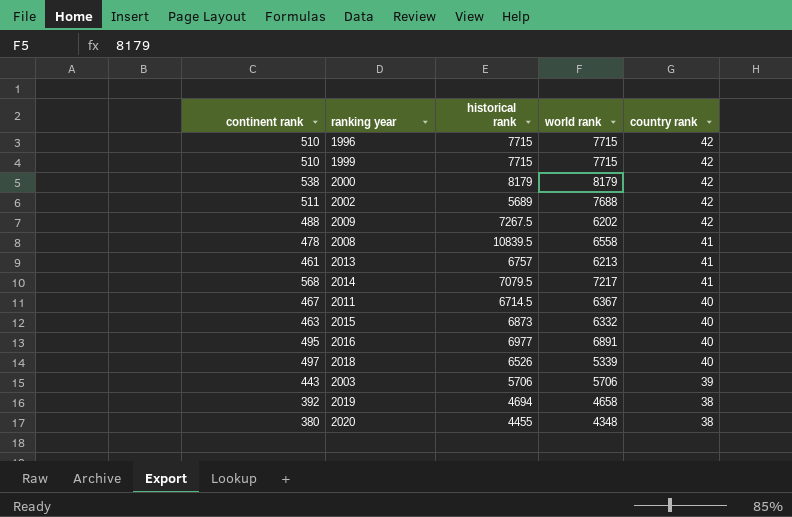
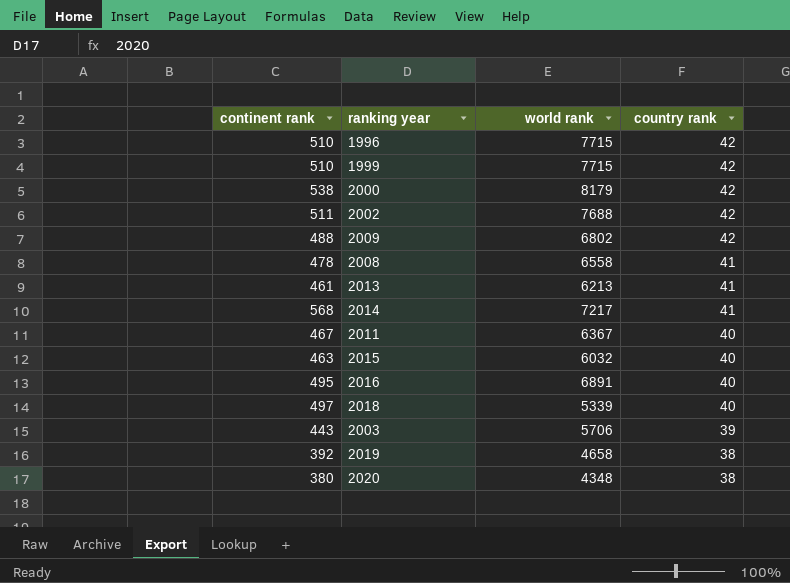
column historical rank | position: 3 -> none
2009 | world rank: 6202 -> 6802
2015 | world rank: 6332 -> 6032

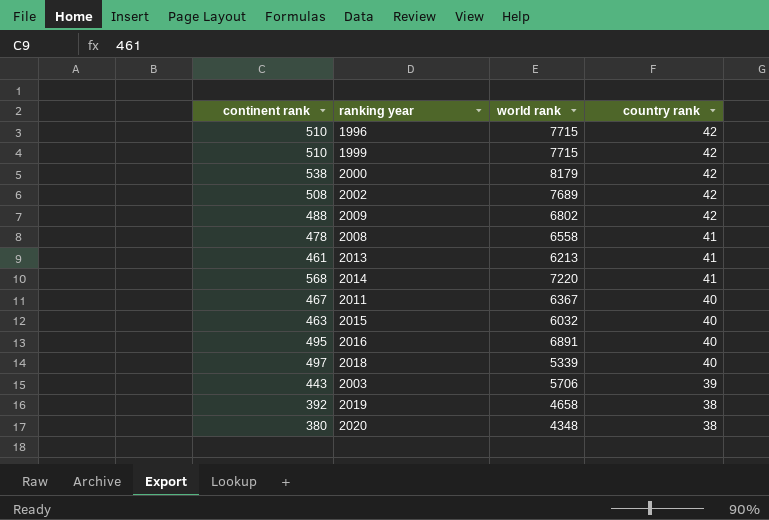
2002 | continent rank: 511 -> 508
2002 | world rank: 7688 -> 7689
2014 | world rank: 7217 -> 7220

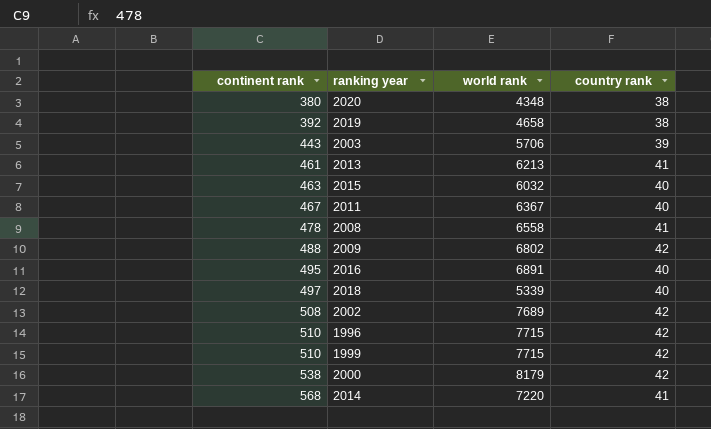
row order: country rank descending -> continent rank ascending

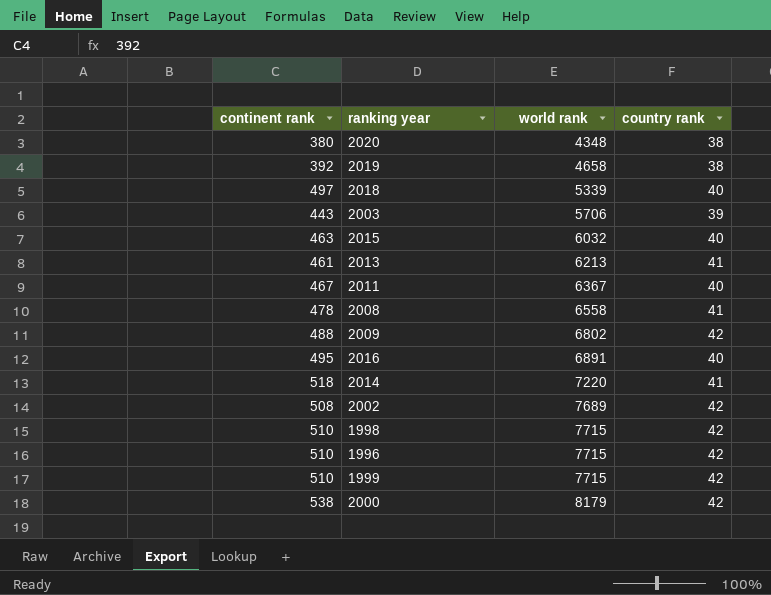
row order: continent rank ascending -> world rank ascending
2014 | continent rank: 568 -> 518
row 1998: none -> 510 | 7715 | 42

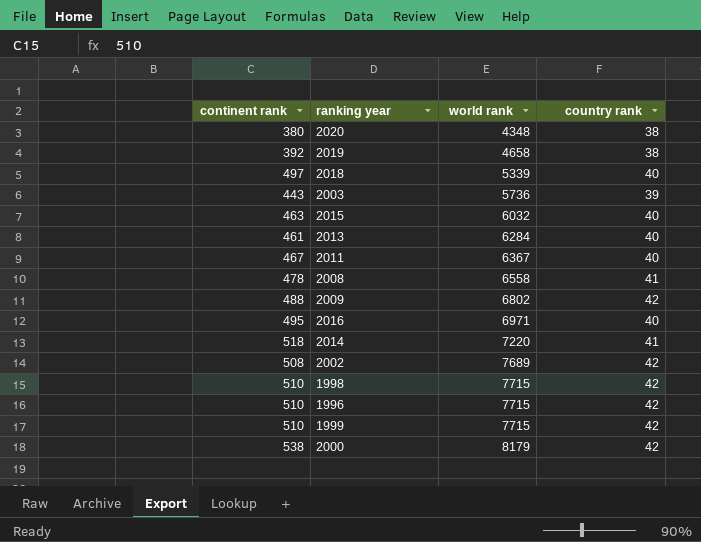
2003 | world rank: 5706 -> 5736
2013 | world rank: 6213 -> 6284
2013 | country rank: 41 -> 40
2016 | world rank: 6891 -> 6971

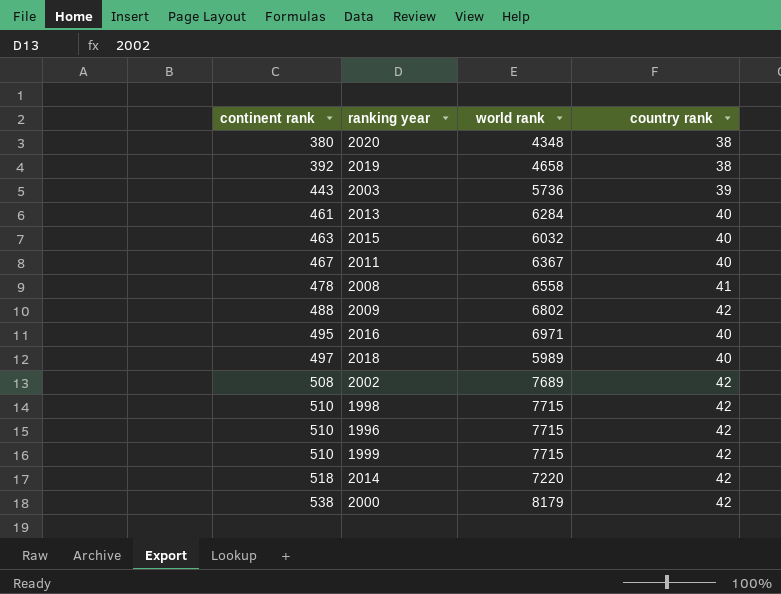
row order: world rank ascending -> continent rank ascending
2018 | world rank: 5339 -> 5989
2014 | country rank: 41 -> 42

